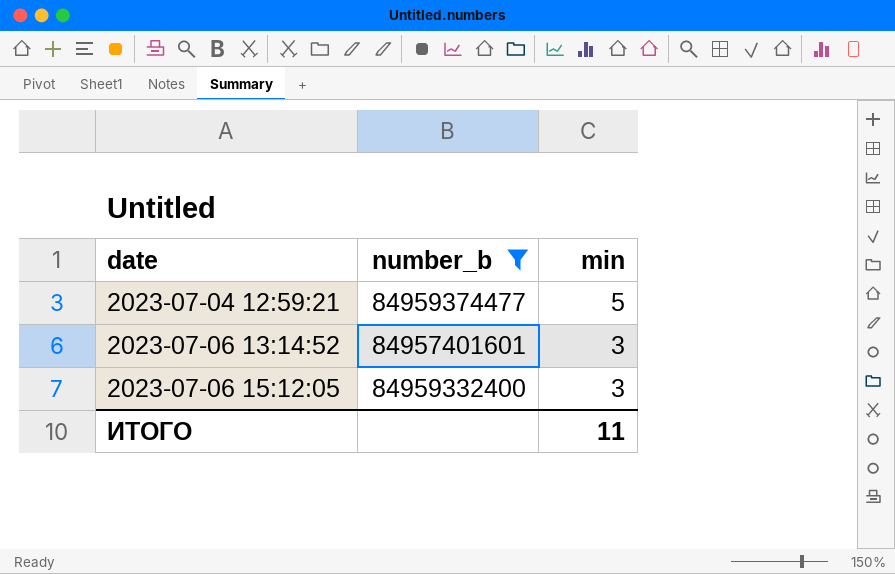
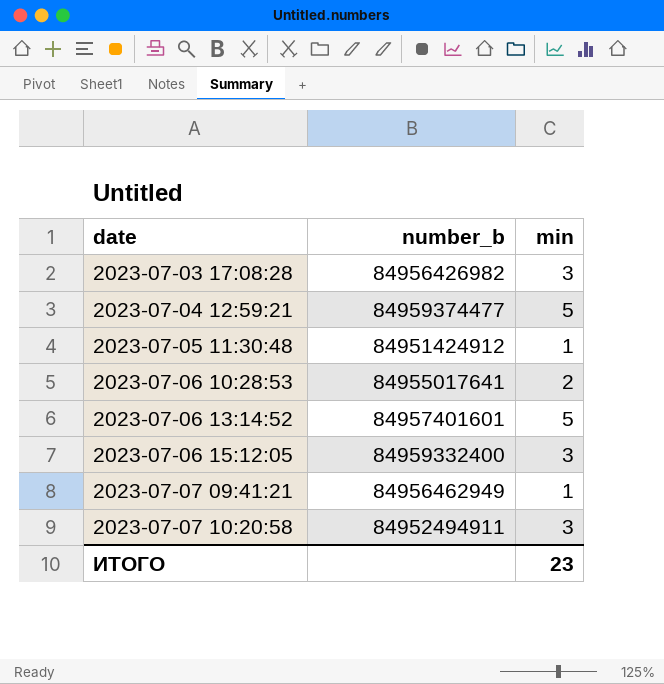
filter: number_b >= 84957401601 -> none
2023-07-06 13:14:52 | min: 3 -> 5
ИТОГО | min: 11 -> 23

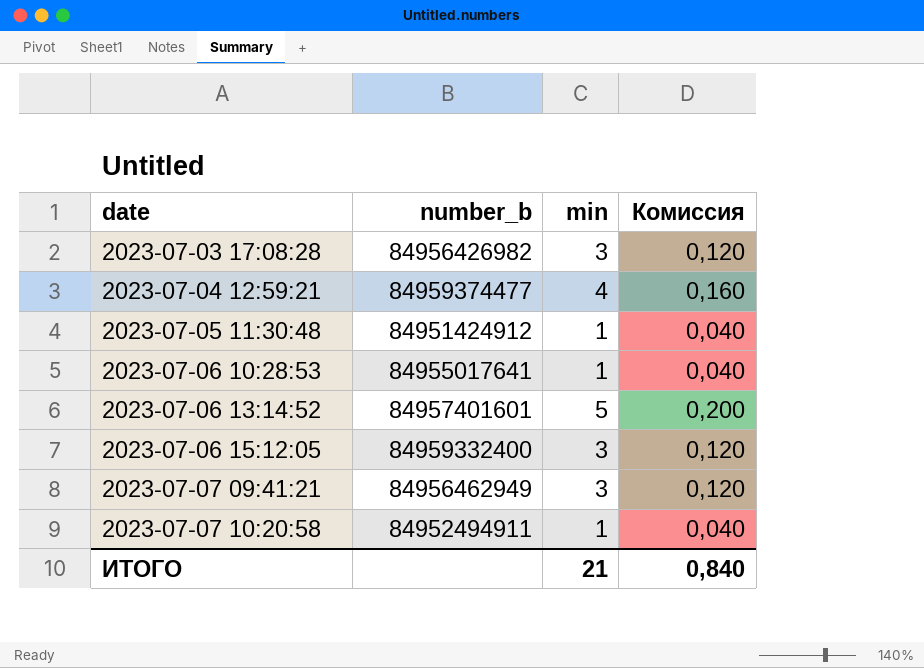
column Комиссия | formula: none -> [min] * 0,04
2023-07-04 12:59:21 | min: 5 -> 4
2023-07-06 10:28:53 | min: 2 -> 1
2023-07-07 09:41:21 | min: 1 -> 3
2023-07-07 10:20:58 | min: 3 -> 1
ИТОГО | min: 23 -> 21

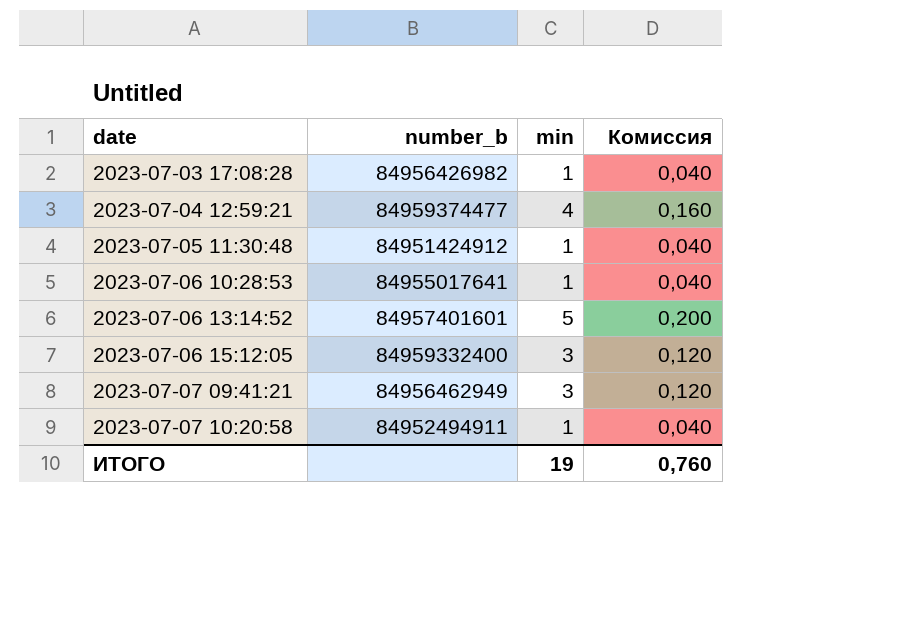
2023-07-03 17:08:28 | min: 3 -> 1
2023-07-03 17:08:28 | Комиссия: 0,120 -> 0,040
ИТОГО | min: 21 -> 19
ИТОГО | Комиссия: 0,840 -> 0,760

